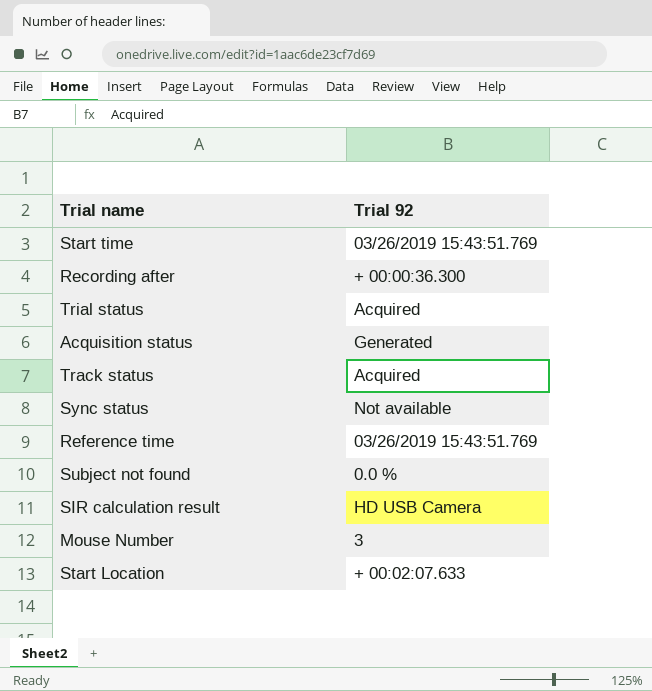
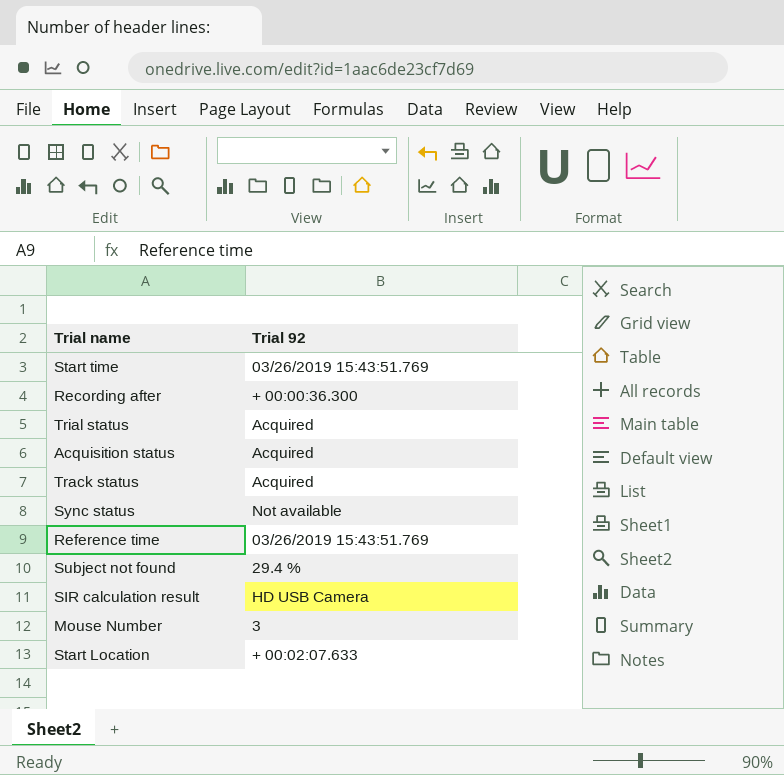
Acquisition status | Trial 92: Generated -> Acquired
Subject not found | Trial 92: 0.0 % -> 29.4 %

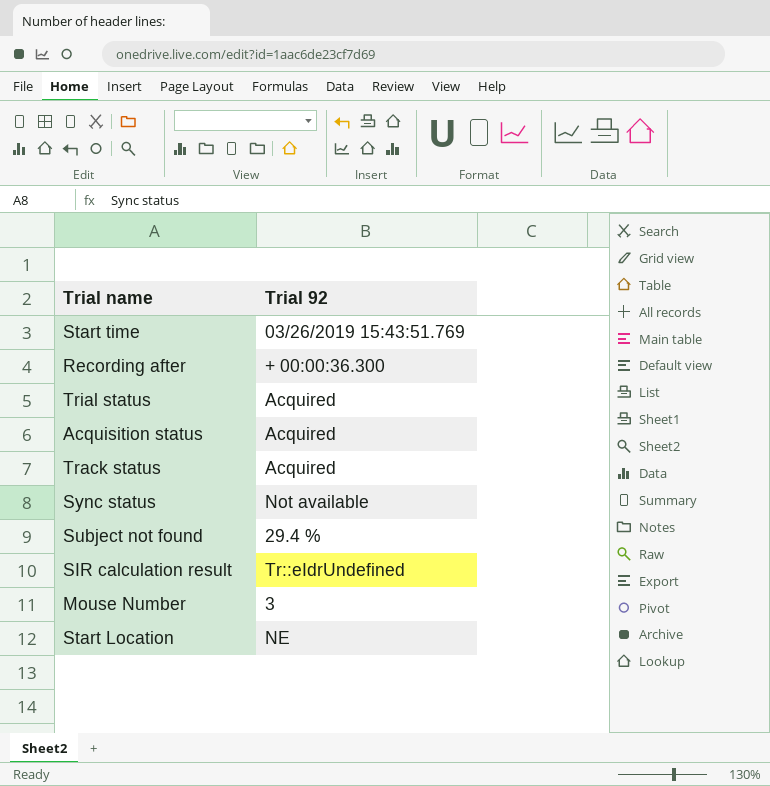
row Reference time: 03/26/2019 15:43:51.769 -> none
SIR calculation result | Trial 92: HD USB Camera -> Tr::eIdrUndefined
Start Location | Trial 92: + 00:02:07.633 -> NE

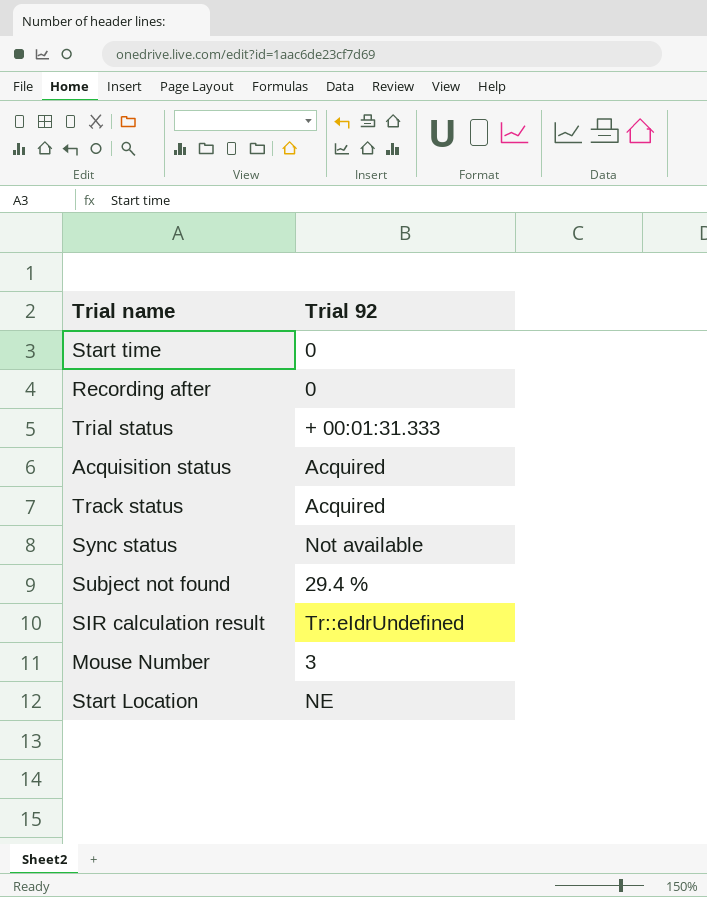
Start time | Trial 92: 03/26/2019 15:43:51.769 -> 0
Recording after | Trial 92: + 00:00:36.300 -> 0
Trial status | Trial 92: Acquired -> + 00:01:31.333

